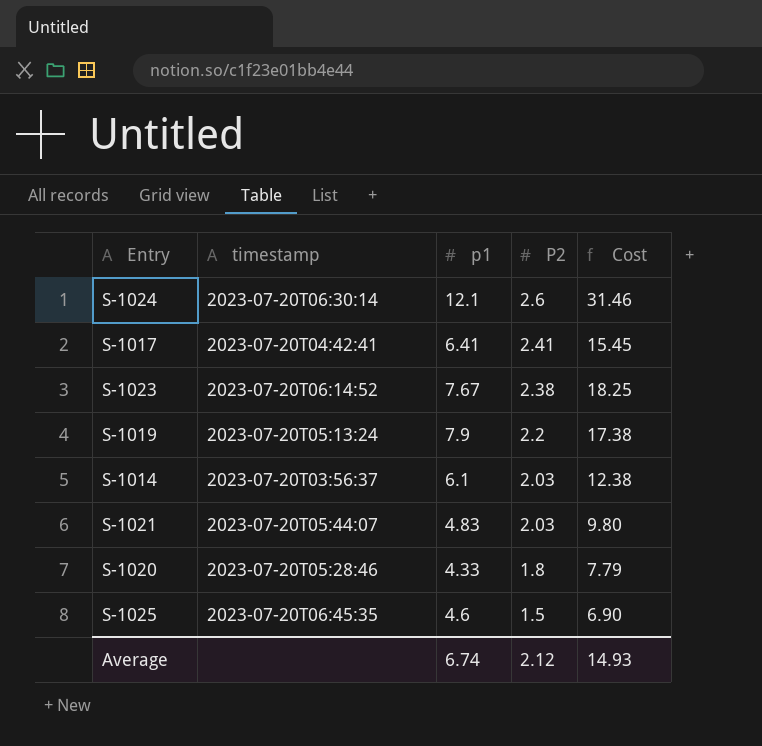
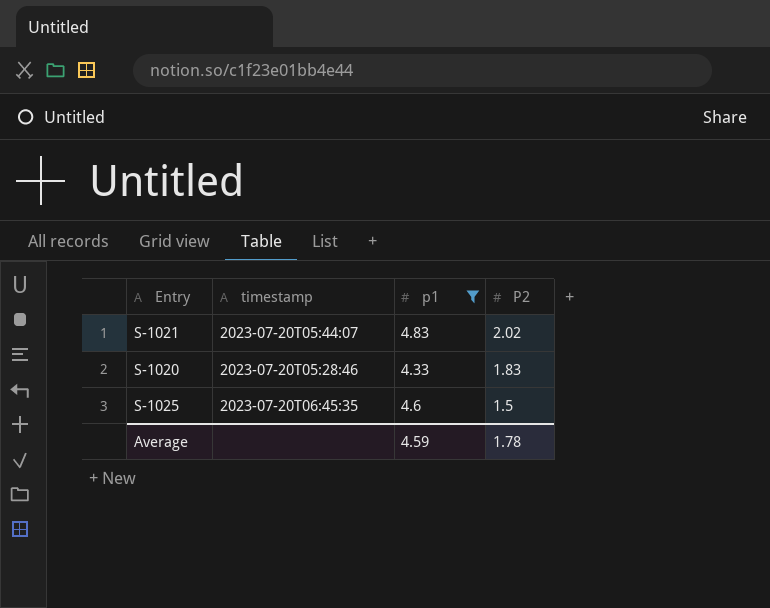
filter: none -> p1 <= 4.83
column Cost | formula: [p1] * [P2] -> none
S-1021 | P2: 2.03 -> 2.02
S-1020 | P2: 1.8 -> 1.83
Average | p1: 6.74 -> 4.59
Average | P2: 2.12 -> 1.78

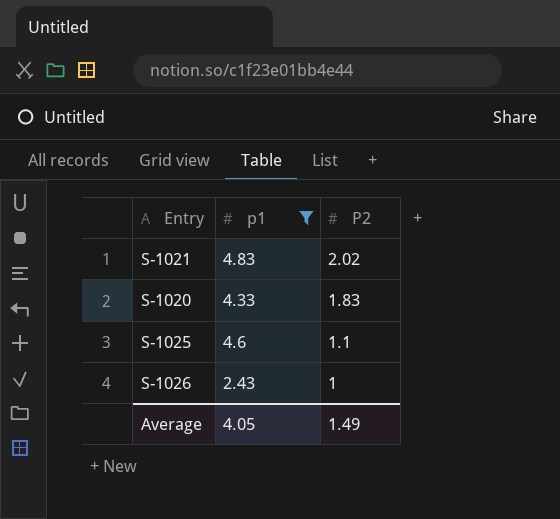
column timestamp | position: 2 -> none
S-1025 | P2: 1.5 -> 1.1
row S-1026: none -> 2.43 | 1
Average | p1: 4.59 -> 4.05
Average | P2: 1.78 -> 1.49

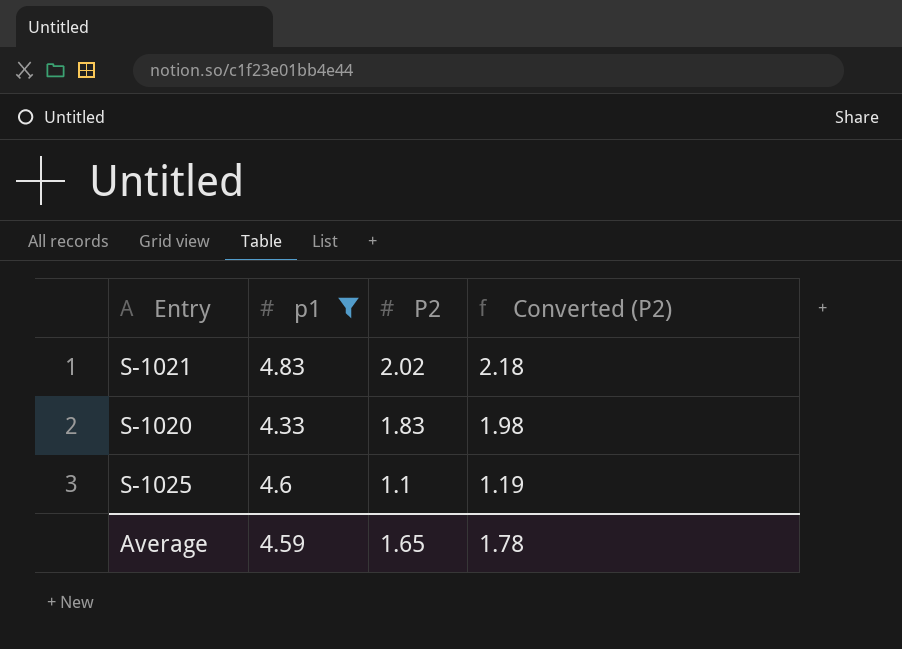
column Converted (P2) | formula: none -> [P2] * 1.08
row S-1026: 2.43 | 1 -> none
Average | p1: 4.05 -> 4.59
Average | P2: 1.49 -> 1.65

